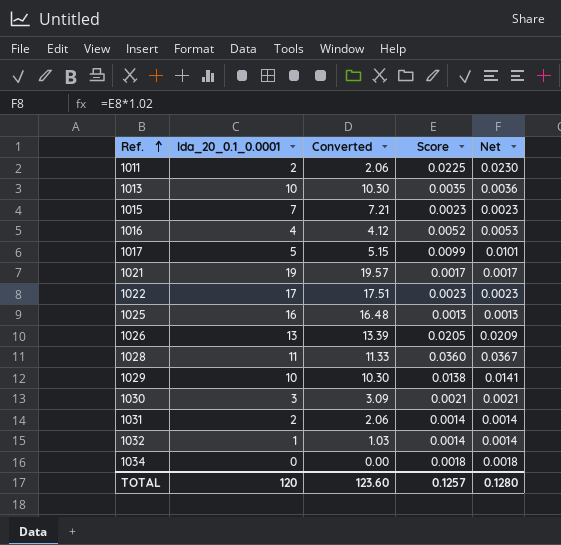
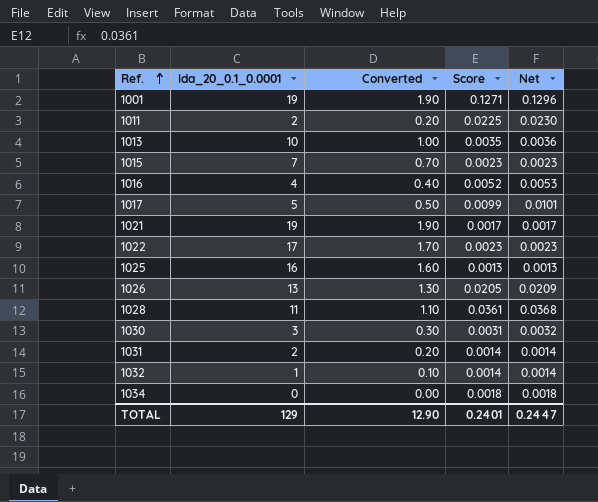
column Converted | formula: [lda_20_0.1_0.0001] * 1.03 -> [lda_20_0.1_0.0001] * 0.1
row 1029: 10 | 10.30 | 0.0138 | 0.0141 -> none
row 1001: none -> 19 | 1.90 | 0.1271 | 0.1296
1028 | Score: 0.0360 -> 0.0361
1028 | Net: 0.0367 -> 0.0368
1030 | Score: 0.0021 -> 0.0031
1030 | Net: 0.0021 -> 0.0032
TOTAL | lda_20_0.1_0.0001: 120 -> 129
TOTAL | Converted: 123.60 -> 12.90
TOTAL | Score: 0.1257 -> 0.2401
TOTAL | Net: 0.1280 -> 0.2447

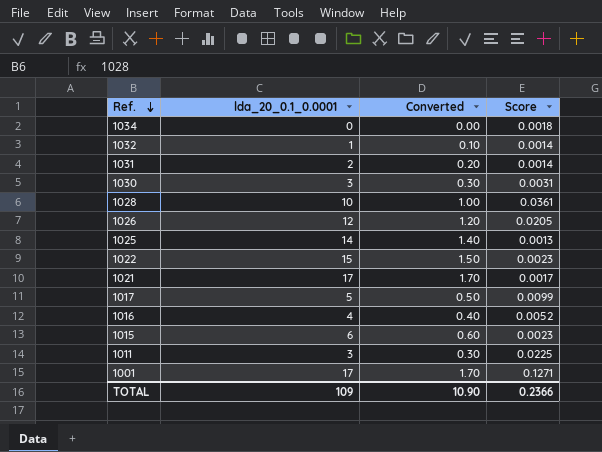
row order: Ref. ascending -> Ref. descending
column Net | formula: [Score] * 1.02 -> none
row 1013: 10 | 1.00 | 0.0035 | 0.0036 -> none
1028 | lda_20_0.1_0.0001: 11 -> 10
1028 | Converted: 1.10 -> 1.00
1026 | lda_20_0.1_0.0001: 13 -> 12
1026 | Converted: 1.30 -> 1.20
1025 | lda_20_0.1_0.0001: 16 -> 14
1025 | Converted: 1.60 -> 1.40
1022 | lda_20_0.1_0.0001: 17 -> 15
1022 | Converted: 1.70 -> 1.50
1021 | lda_20_0.1_0.0001: 19 -> 17
1021 | Converted: 1.90 -> 1.70
1015 | lda_20_0.1_0.0001: 7 -> 6
1015 | Converted: 0.70 -> 0.60
1011 | lda_20_0.1_0.0001: 2 -> 3
1011 | Converted: 0.20 -> 0.30
1001 | lda_20_0.1_0.0001: 19 -> 17
1001 | Converted: 1.90 -> 1.70
TOTAL | lda_20_0.1_0.0001: 129 -> 109
TOTAL | Converted: 12.90 -> 10.90
TOTAL | Score: 0.2401 -> 0.2366

